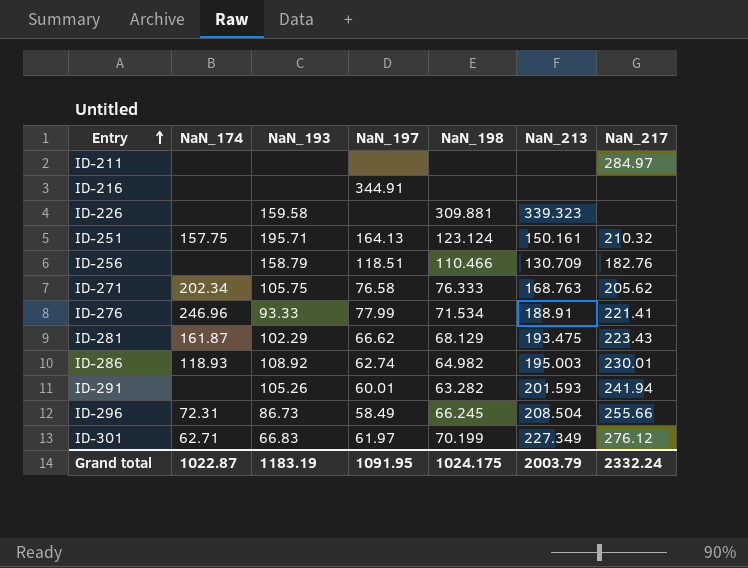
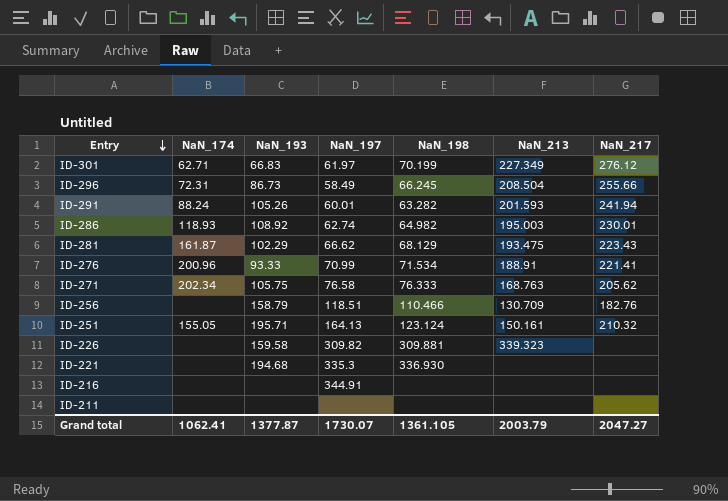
row order: Entry ascending -> Entry descending
ID-291 | NaN_174: none -> 88.24
ID-276 | NaN_174: 246.96 -> 200.96
ID-276 | NaN_197: 77.99 -> 70.99
ID-251 | NaN_174: 157.75 -> 155.05
ID-226 | NaN_197: none -> 309.82
row ID-221: none -> none | 194.68 | 335.3 | 336.930 | none | none
ID-211 | NaN_217: 284.97 -> none
Grand total | NaN_174: 1022.87 -> 1062.41
Grand total | NaN_193: 1183.19 -> 1377.87
Grand total | NaN_197: 1091.95 -> 1730.07
Grand total | NaN_198: 1024.175 -> 1361.105
Grand total | NaN_217: 2332.24 -> 2047.27

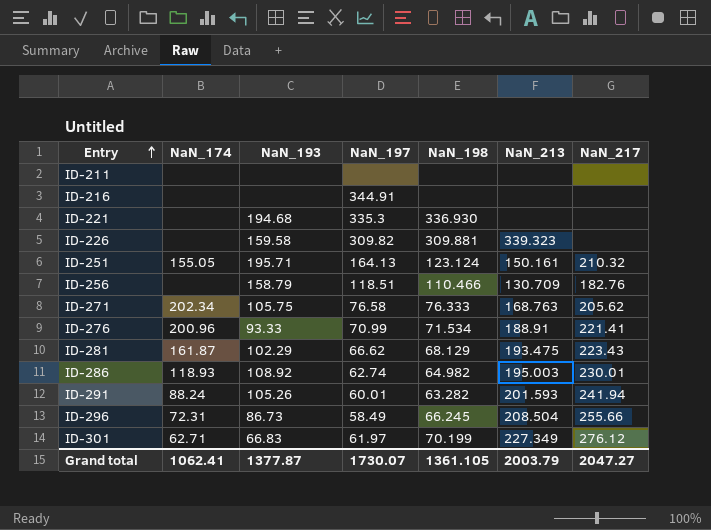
row order: Entry descending -> Entry ascending

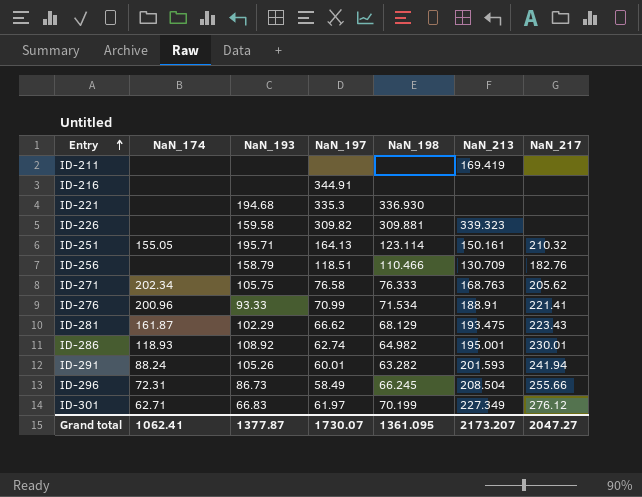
ID-211 | NaN_213: none -> 169.419
ID-251 | NaN_198: 123.124 -> 123.114
ID-286 | NaN_213: 195.003 -> 195.001
Grand total | NaN_198: 1361.105 -> 1361.095
Grand total | NaN_213: 2003.79 -> 2173.207

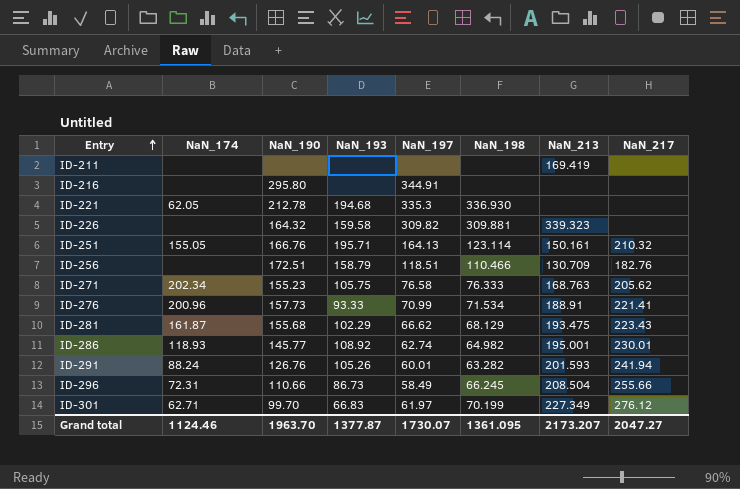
column NaN_190 | position: none -> 3
ID-221 | NaN_174: none -> 62.05
Grand total | NaN_174: 1062.41 -> 1124.46

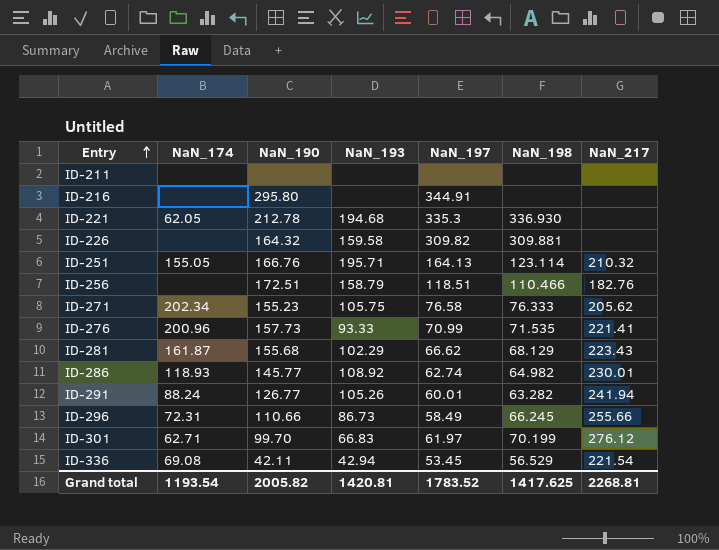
column NaN_213 | position: 7 -> none
ID-276 | NaN_198: 71.534 -> 71.535
ID-291 | NaN_190: 126.76 -> 126.77
row ID-336: none -> 69.08 | 42.11 | 42.94 | 53.45 | 56.529 | 221.54
Grand total | NaN_174: 1124.46 -> 1193.54
Grand total | NaN_190: 1963.70 -> 2005.82
Grand total | NaN_193: 1377.87 -> 1420.81
Grand total | NaN_197: 1730.07 -> 1783.52
Grand total | NaN_198: 1361.095 -> 1417.625
Grand total | NaN_217: 2047.27 -> 2268.81

